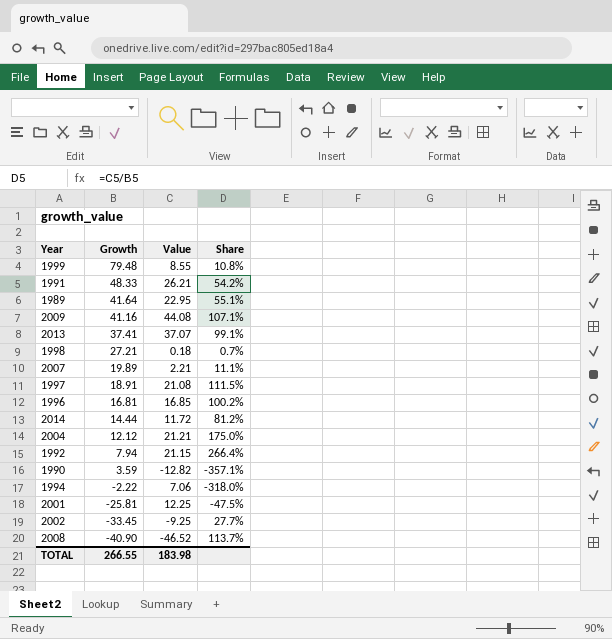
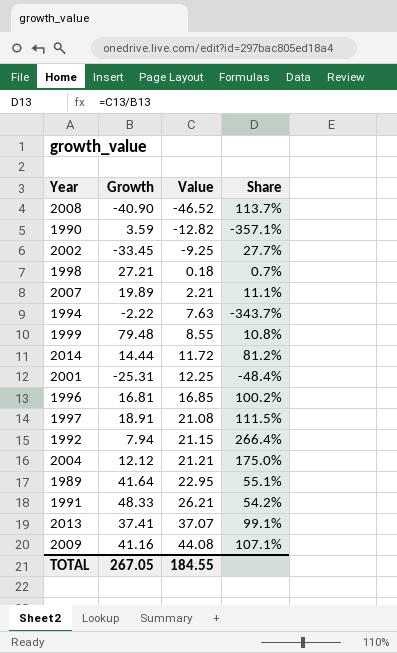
row order: Growth descending -> Value ascending
1994 | Value: 7.06 -> 7.63
1994 | Share: -318.0% -> -343.7%
2001 | Growth: -25.81 -> -25.31
2001 | Share: -47.5% -> -48.4%
TOTAL | Growth: 266.55 -> 267.05
TOTAL | Value: 183.98 -> 184.55

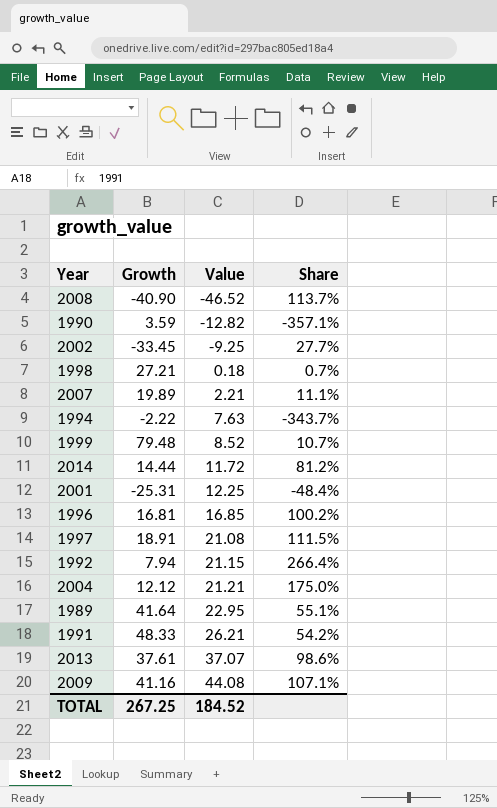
1999 | Value: 8.55 -> 8.52
1999 | Share: 10.8% -> 10.7%
2013 | Growth: 37.41 -> 37.61
2013 | Share: 99.1% -> 98.6%
TOTAL | Growth: 267.05 -> 267.25
TOTAL | Value: 184.55 -> 184.52

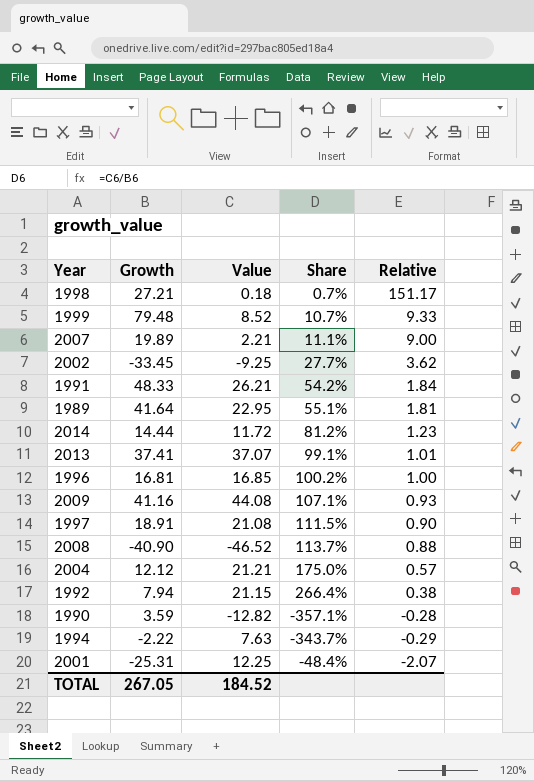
row order: Value ascending -> Relative descending
column Relative | formula: none -> [Growth] / [Value]
2013 | Growth: 37.61 -> 37.41
2013 | Share: 98.6% -> 99.1%
TOTAL | Growth: 267.25 -> 267.05

